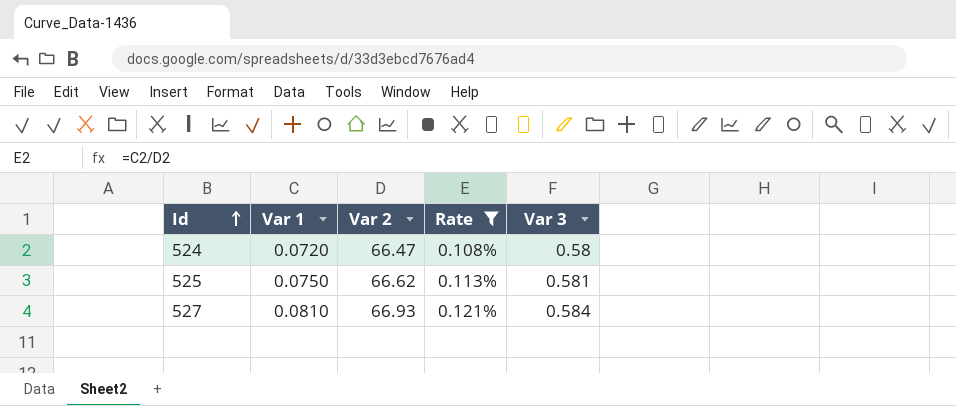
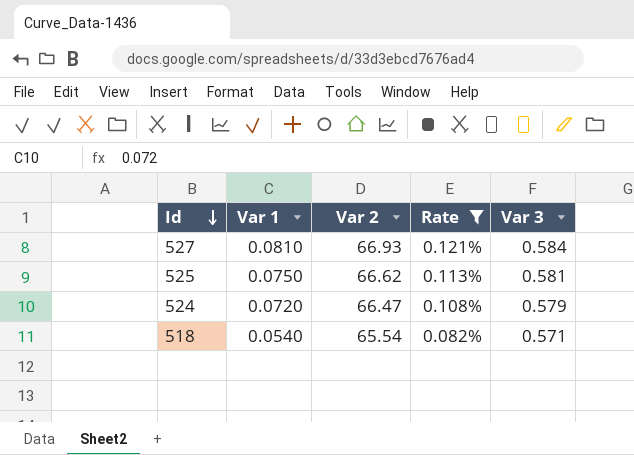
row order: Id ascending -> Id descending
524 | Var 3: 0.58 -> 0.579
row 518: none -> 0.0540 | 65.54 | 0.082% | 0.571

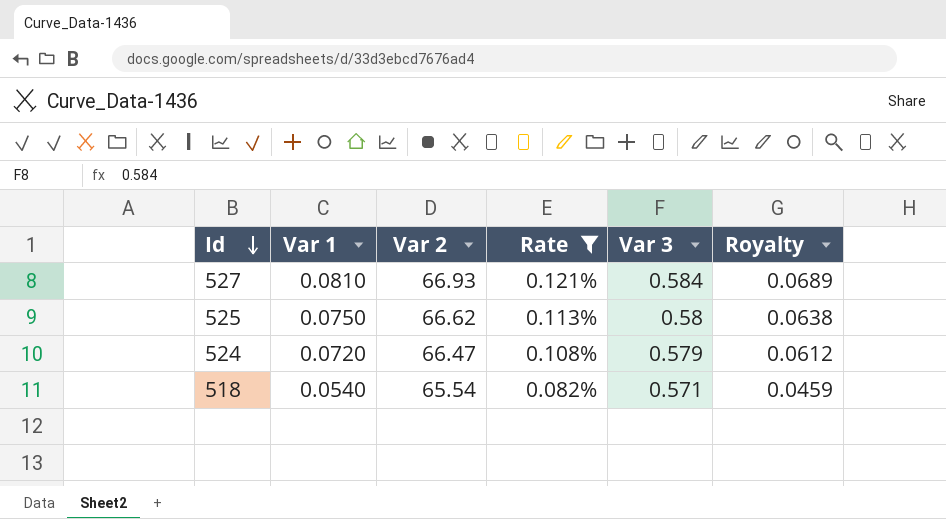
column Royalty | formula: none -> [Var 1] * 0.85
525 | Var 3: 0.581 -> 0.58

